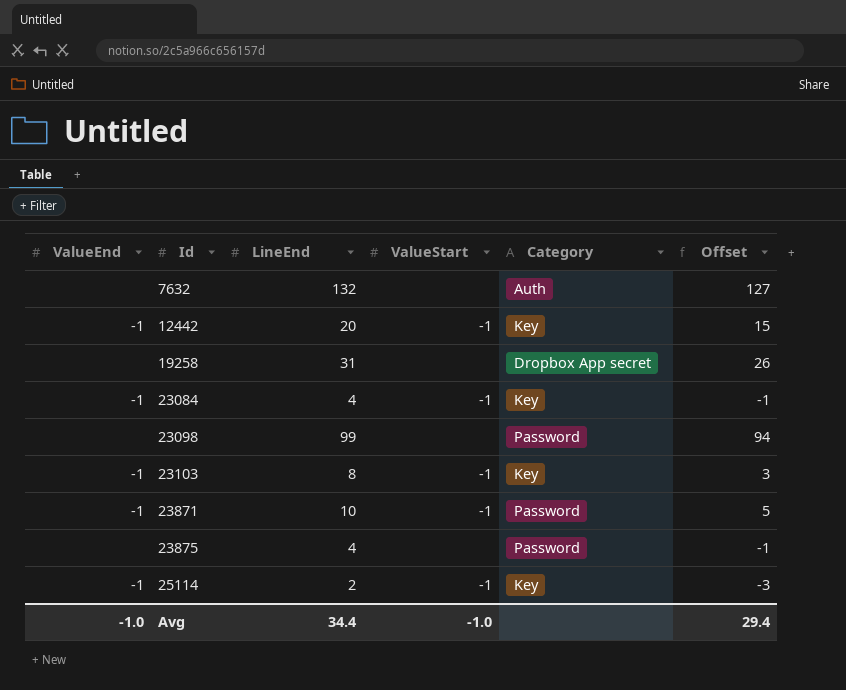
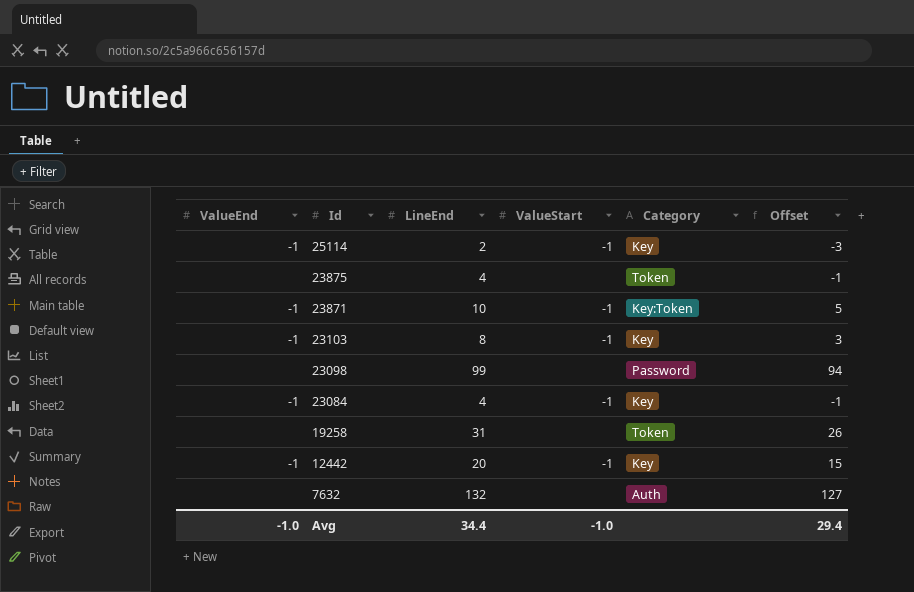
row order: Id ascending -> Id descending
23875 | Category: Password -> Token
23871 | Category: Password -> Key:Token
19258 | Category: Dropbox App secret -> Token

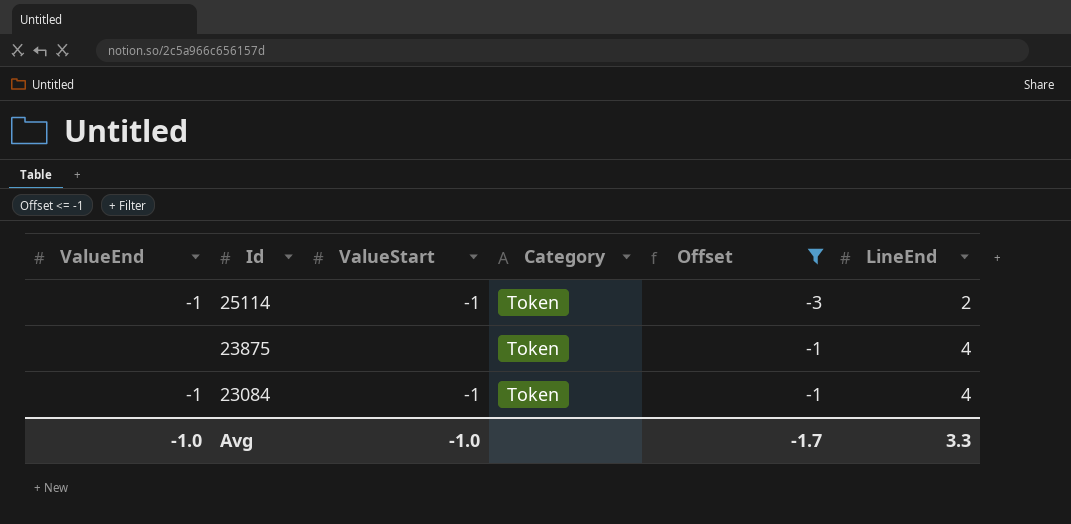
filter: none -> Offset <= -1
column LineEnd | position: 3 -> 6
25114 | Category: Key -> Token
23084 | Category: Key -> Token
Avg | Offset: 29.4 -> -1.7
Avg | LineEnd: 34.4 -> 3.3

